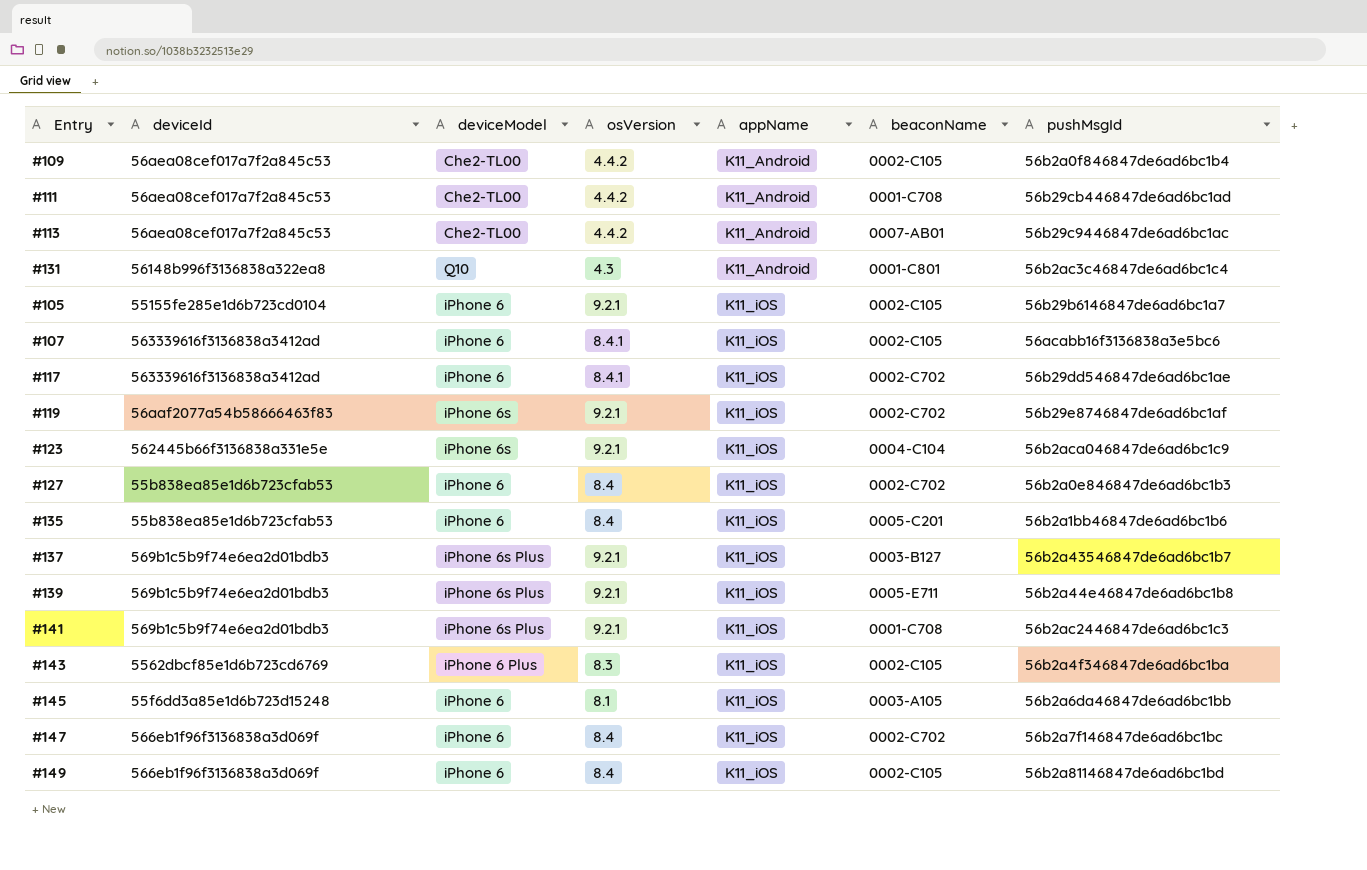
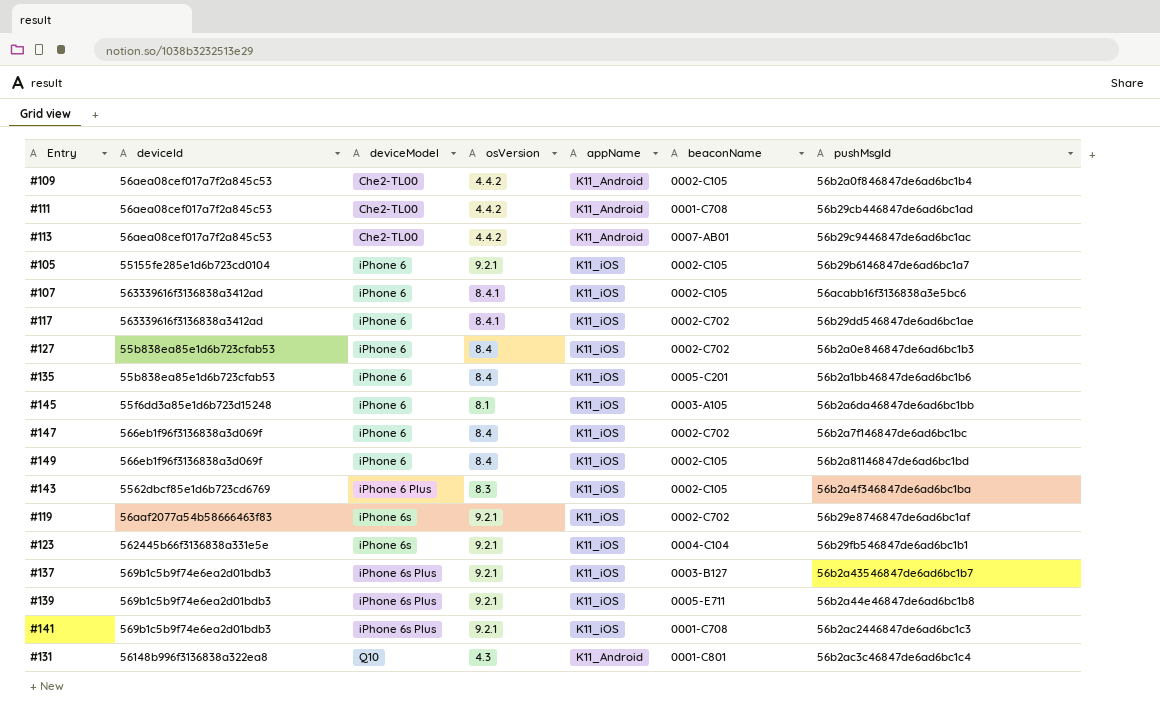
row order: appName ascending -> deviceModel ascending
#123 | pushMsgId: 56b2aca046847de6ad6bc1c9 -> 56b29fb546847de6ad6bc1b1

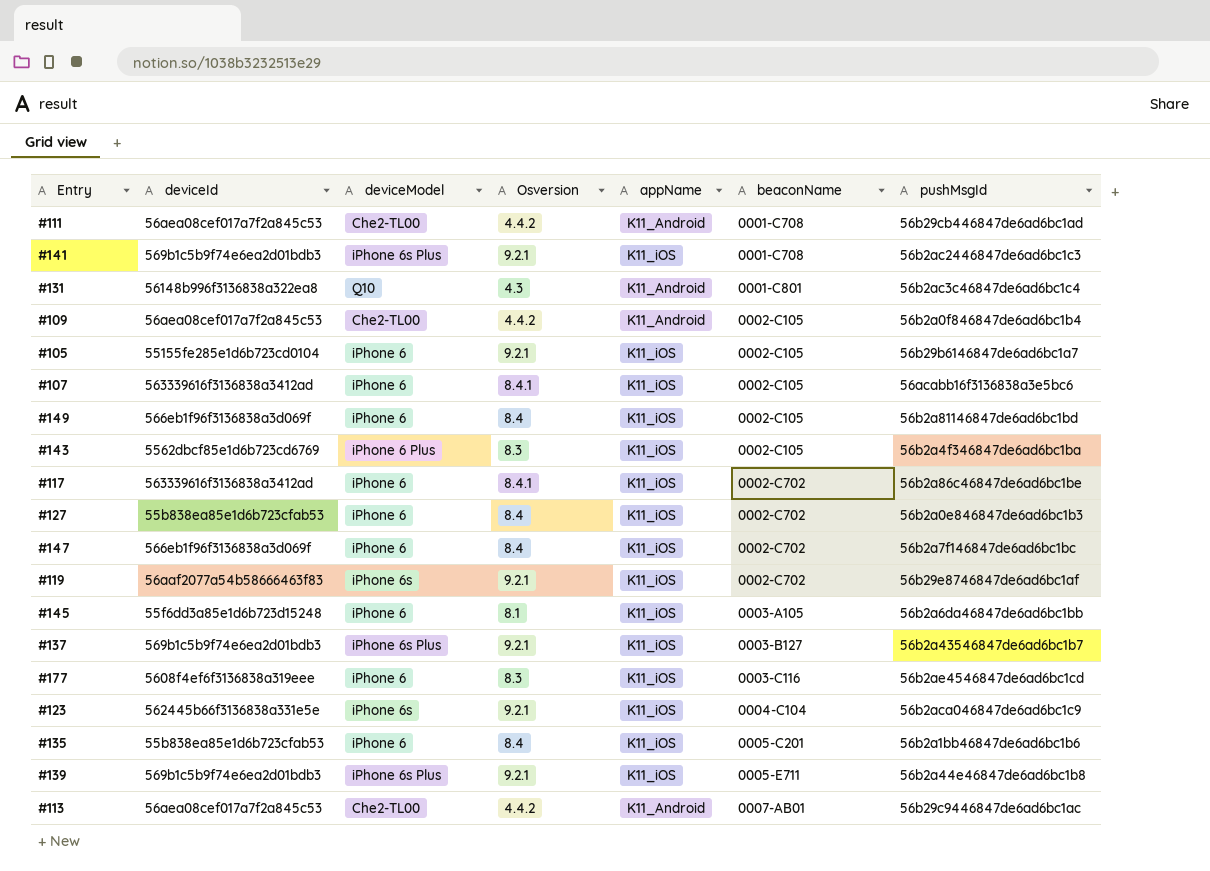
row order: deviceModel ascending -> beaconName ascending
column name: osVersion -> Osversion
#117 | pushMsgId: 56b29dd546847de6ad6bc1ae -> 56b2a86c46847de6ad6bc1be
row #177: none -> 5608f4ef6f3136838a319eee | iPhone 6 | 8.3 | K11_iOS | 0003-C116 | 56b2ae4546847de6ad6bc1cd
#123 | pushMsgId: 56b29fb546847de6ad6bc1b1 -> 56b2aca046847de6ad6bc1c9

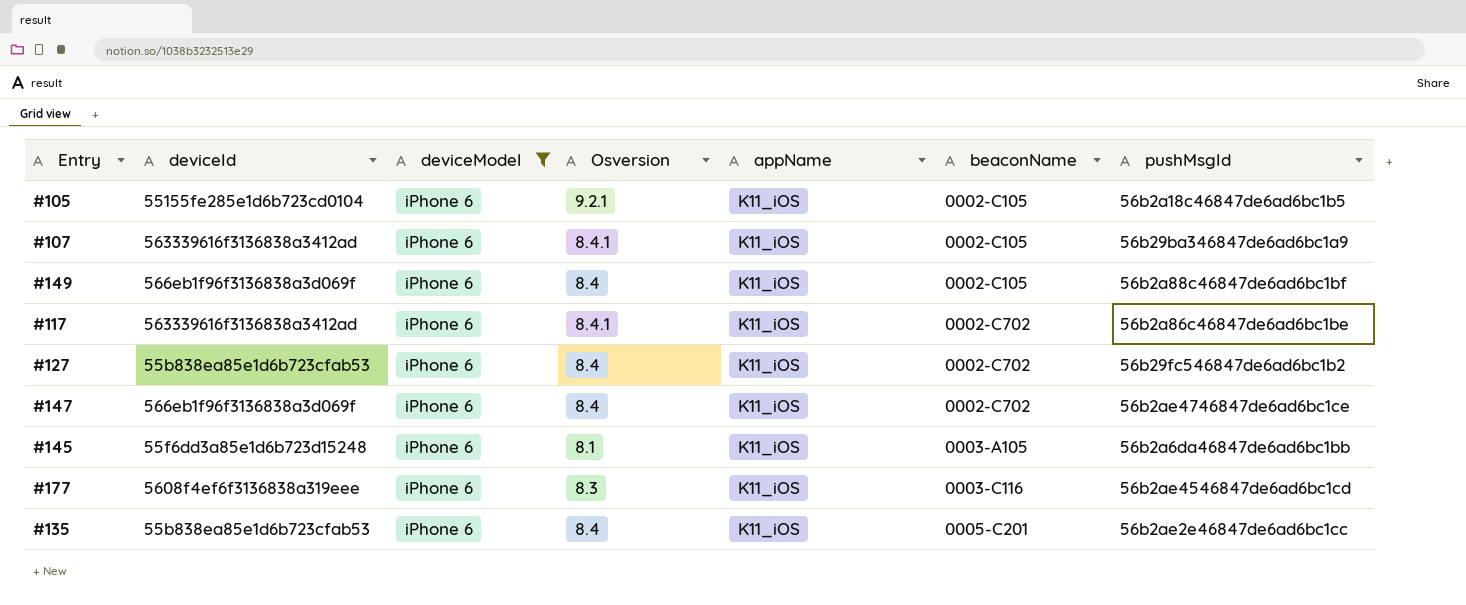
filter: none -> deviceModel = iPhone 6
#105 | pushMsgId: 56b29b6146847de6ad6bc1a7 -> 56b2a18c46847de6ad6bc1b5
#107 | pushMsgId: 56acabb16f3136838a3e5bc6 -> 56b29ba346847de6ad6bc1a9
#149 | pushMsgId: 56b2a81146847de6ad6bc1bd -> 56b2a88c46847de6ad6bc1bf
#127 | pushMsgId: 56b2a0e846847de6ad6bc1b3 -> 56b29fc546847de6ad6bc1b2
#147 | pushMsgId: 56b2a7f146847de6ad6bc1bc -> 56b2ae4746847de6ad6bc1ce
#135 | pushMsgId: 56b2a1bb46847de6ad6bc1b6 -> 56b2ae2e46847de6ad6bc1cc

